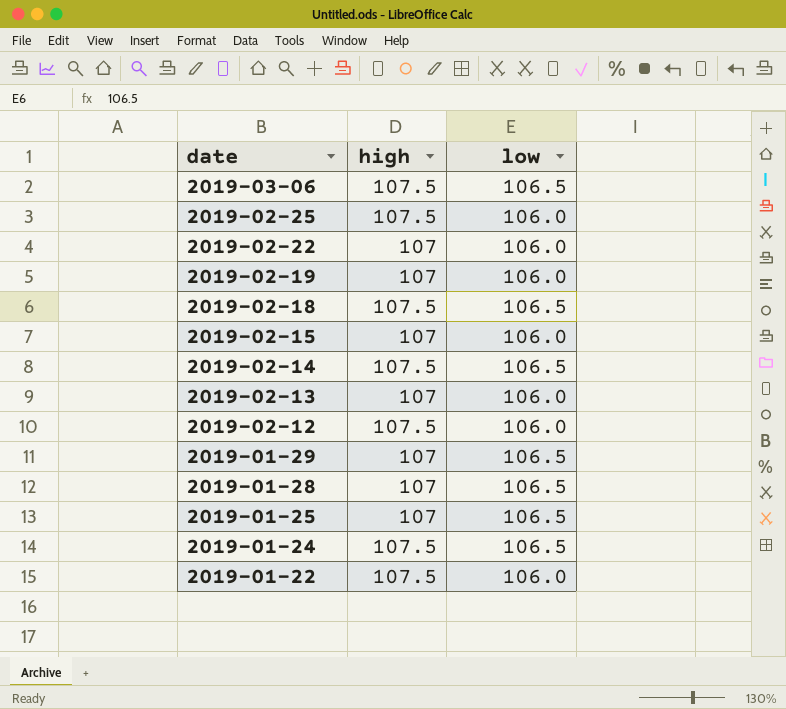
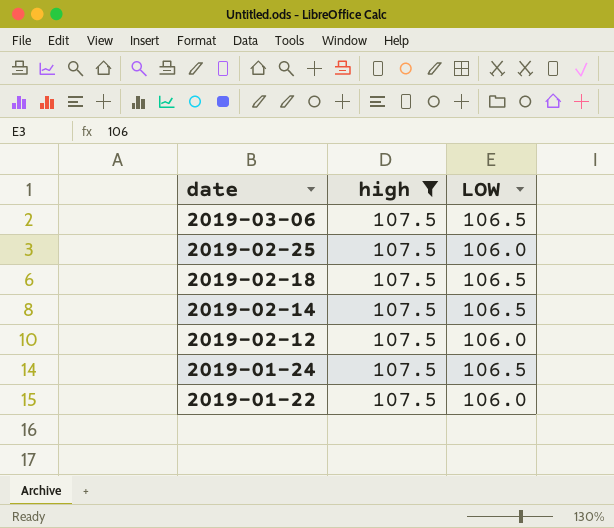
filter: none -> high = 107.5
column name: low -> LOW

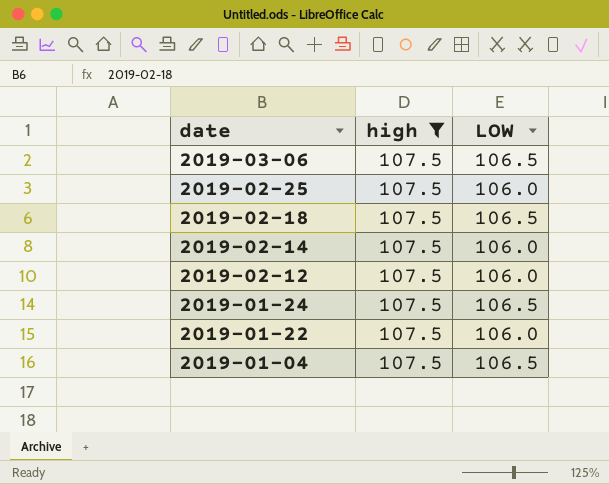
2019-02-14 | LOW: 106.5 -> 106.0
row 2019-01-04: none -> 107.5 | 106.5

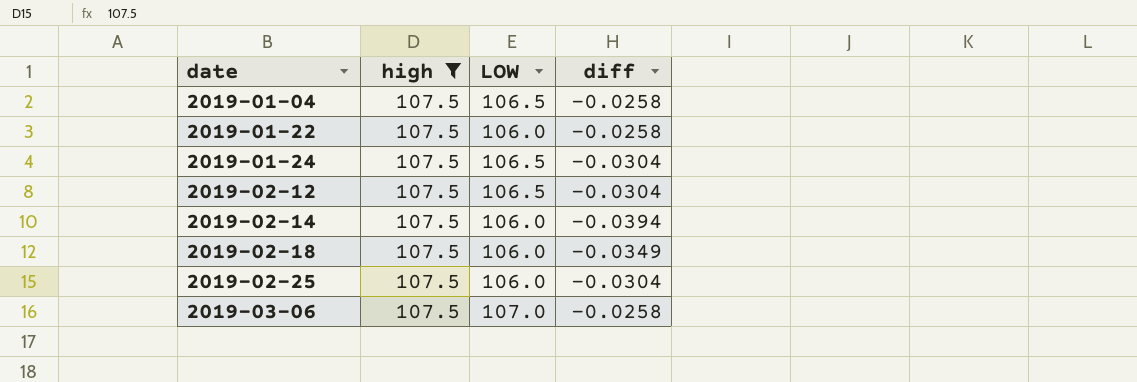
row order: date descending -> date ascending
column diff | position: none -> 4
2019-02-12 | LOW: 106.0 -> 106.5
2019-02-18 | LOW: 106.5 -> 106.0
2019-03-06 | LOW: 106.5 -> 107.0

